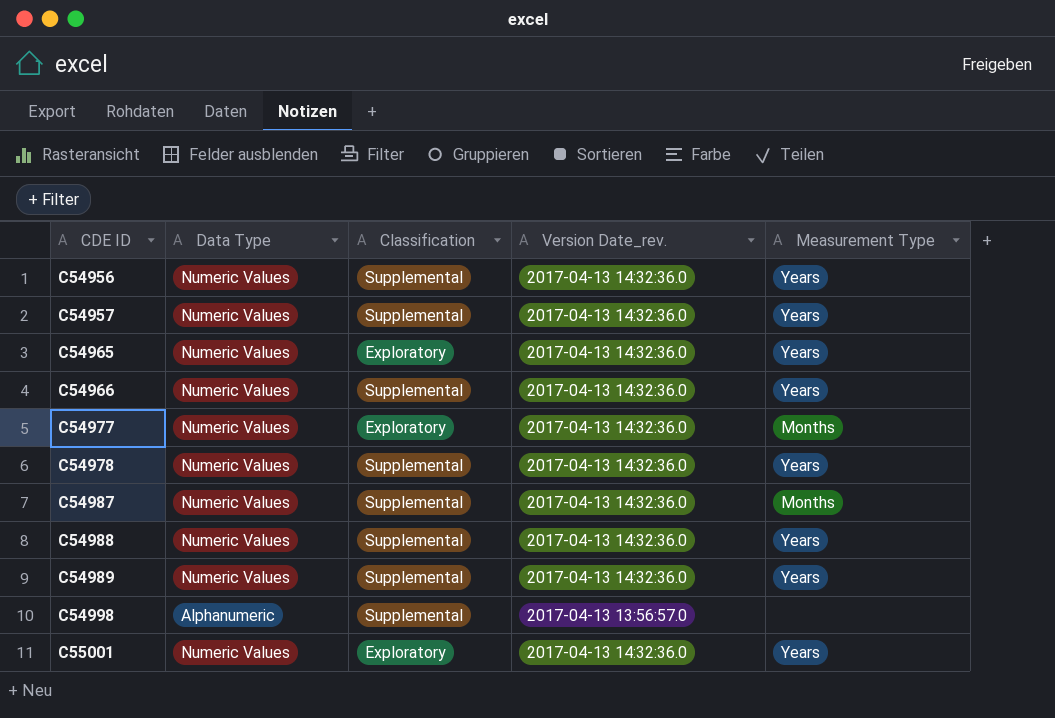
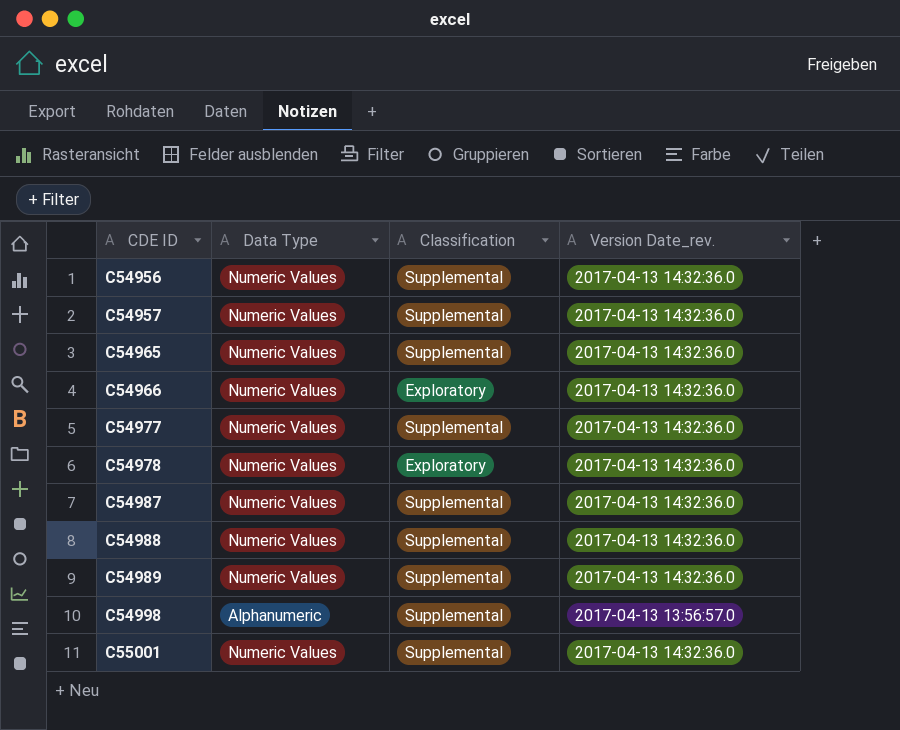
column Measurement Type | position: 5 -> none
C54965 | Classification: Exploratory -> Supplemental
C54966 | Classification: Supplemental -> Exploratory
C54977 | Classification: Exploratory -> Supplemental
C54978 | Classification: Supplemental -> Exploratory
C55001 | Classification: Exploratory -> Supplemental

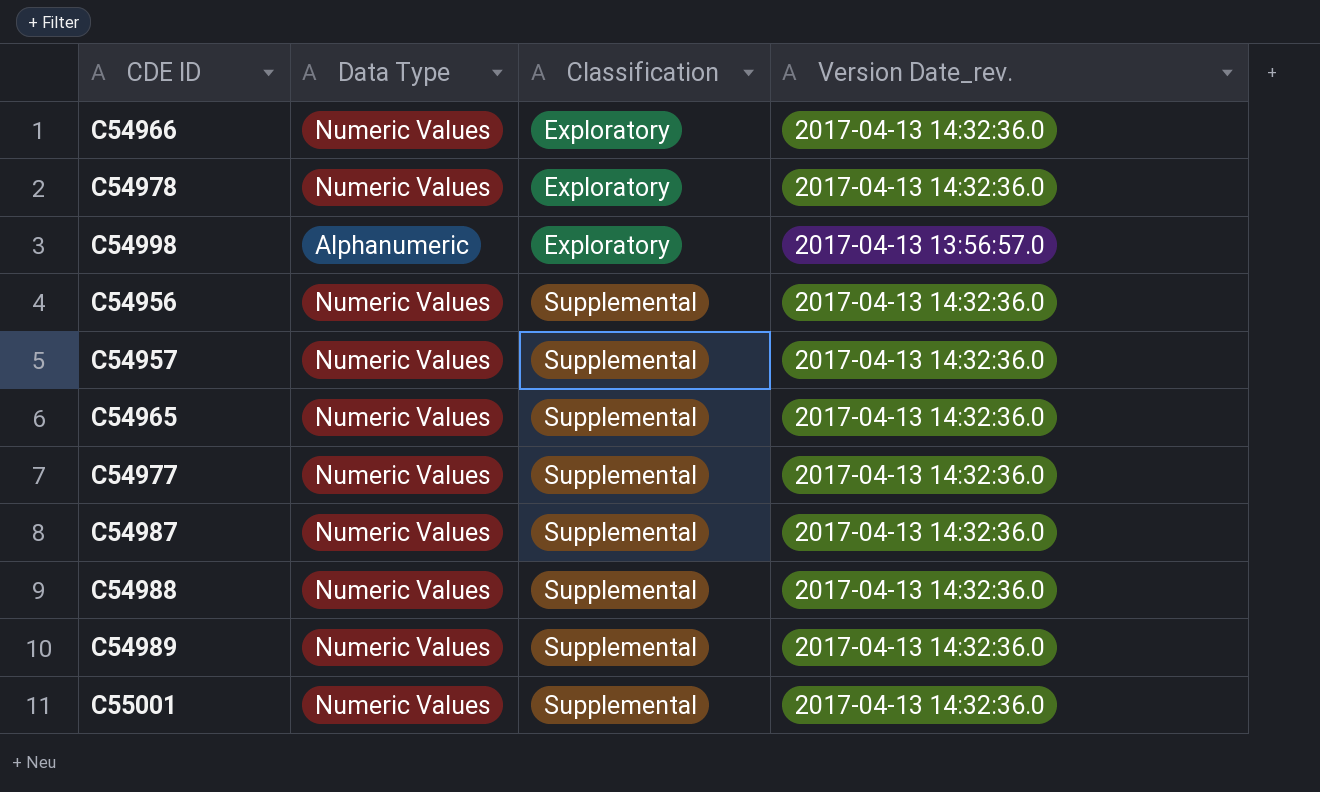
row order: CDE ID ascending -> Classification ascending
C54998 | Classification: Supplemental -> Exploratory

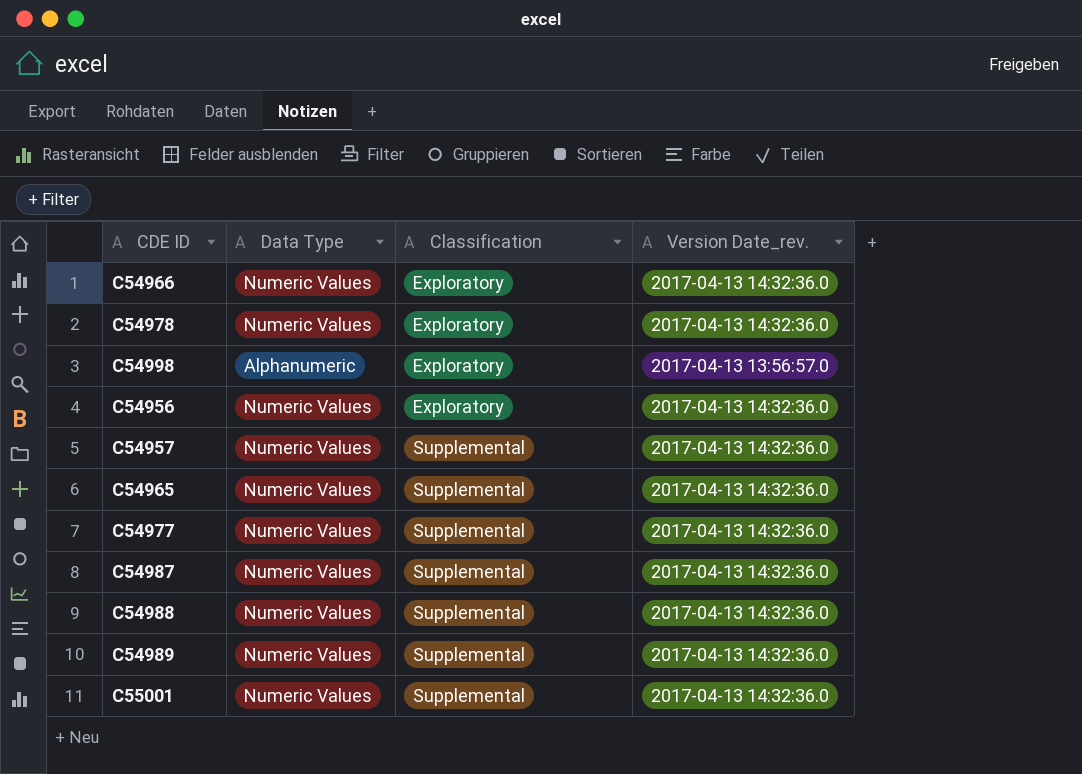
C54956 | Classification: Supplemental -> Exploratory

